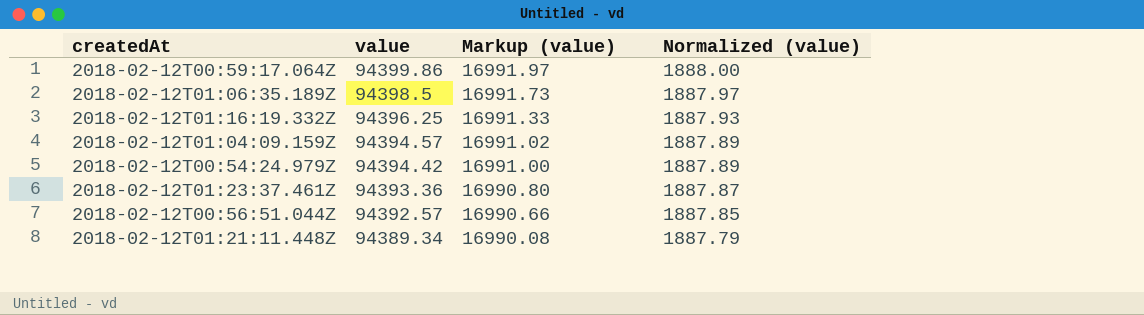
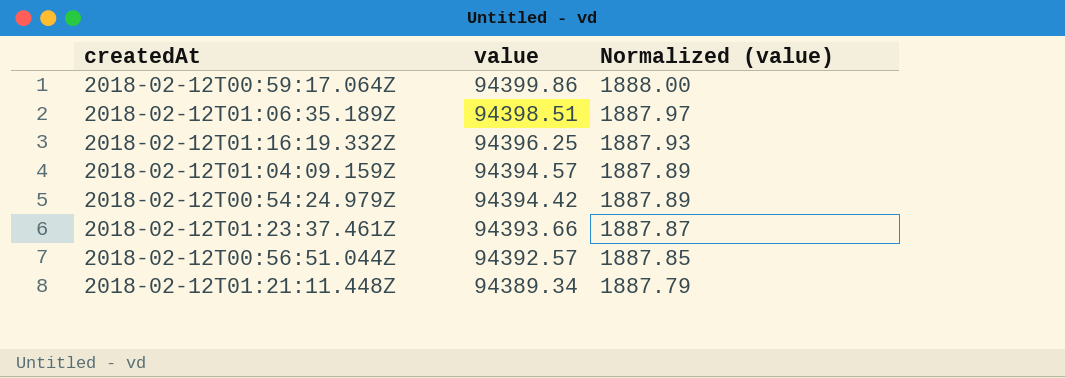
column Markup (value) | formula: [value] * 0.18 -> none
2018-02-12T01:06:35.189Z | value: 94398.5 -> 94398.51
2018-02-12T01:23:37.461Z | value: 94393.36 -> 94393.66

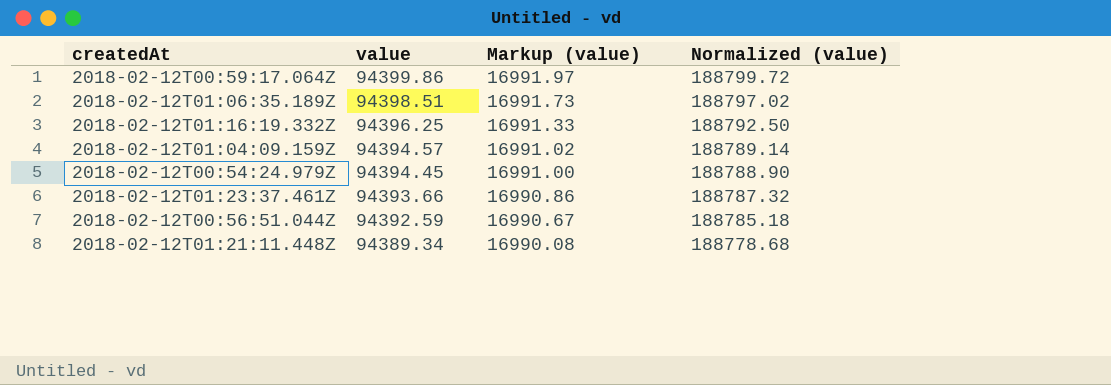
column Markup (value) | formula: none -> [value] * 0.18
column Normalized (value) | formula: [value] * 0.02 -> [value] * 2
2018-02-12T00:54:24.979Z | value: 94394.42 -> 94394.45
2018-02-12T00:56:51.044Z | value: 94392.57 -> 94392.59

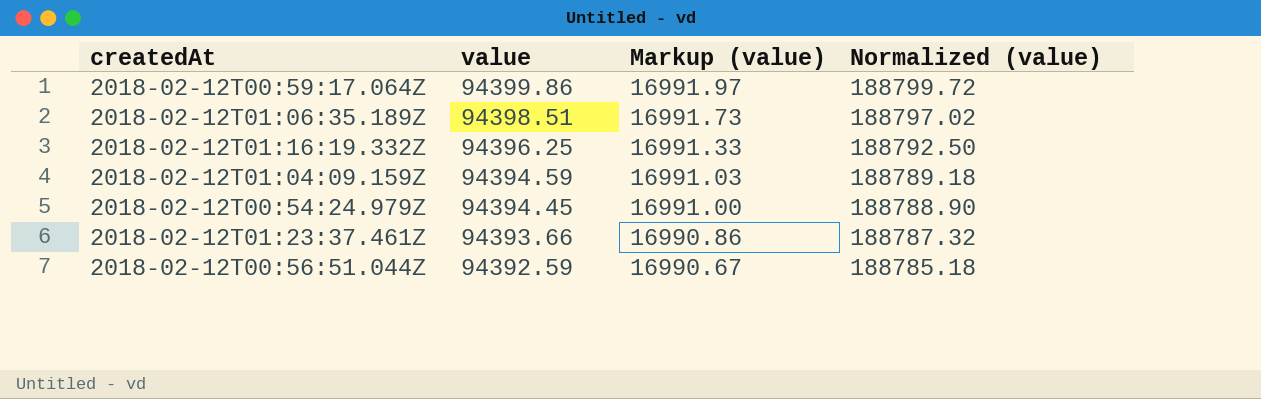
row 2018-02-12T01:21:11.448Z: 94389.34 | 16990.08 | 188778.68 -> none
2018-02-12T01:04:09.159Z | value: 94394.57 -> 94394.59
2018-02-12T01:04:09.159Z | Markup (value): 16991.02 -> 16991.03
2018-02-12T01:04:09.159Z | Normalized (value): 188789.14 -> 188789.18

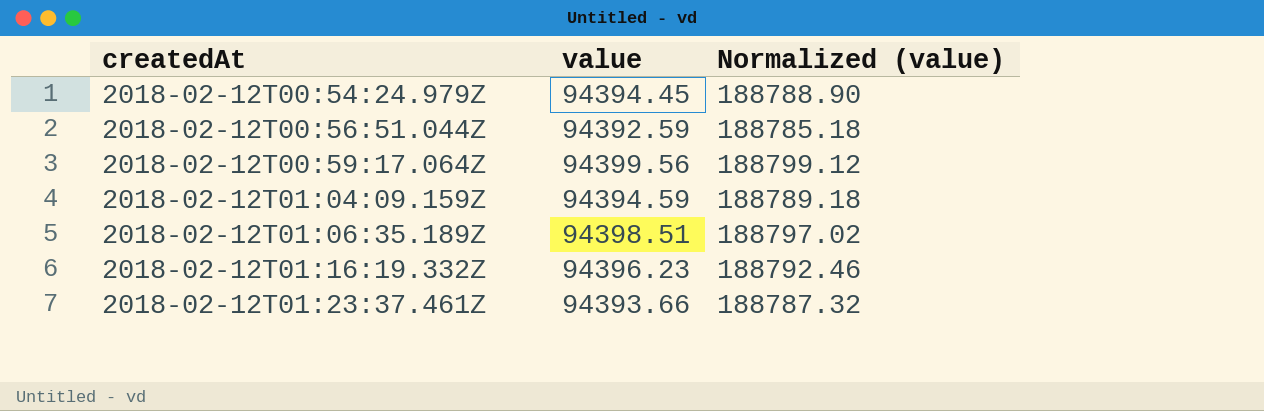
row order: value descending -> createdAt ascending
column Markup (value) | formula: [value] * 0.18 -> none
2018-02-12T00:59:17.064Z | value: 94399.86 -> 94399.56
2018-02-12T00:59:17.064Z | Normalized (value): 188799.72 -> 188799.12
2018-02-12T01:16:19.332Z | value: 94396.25 -> 94396.23
2018-02-12T01:16:19.332Z | Normalized (value): 188792.50 -> 188792.46

